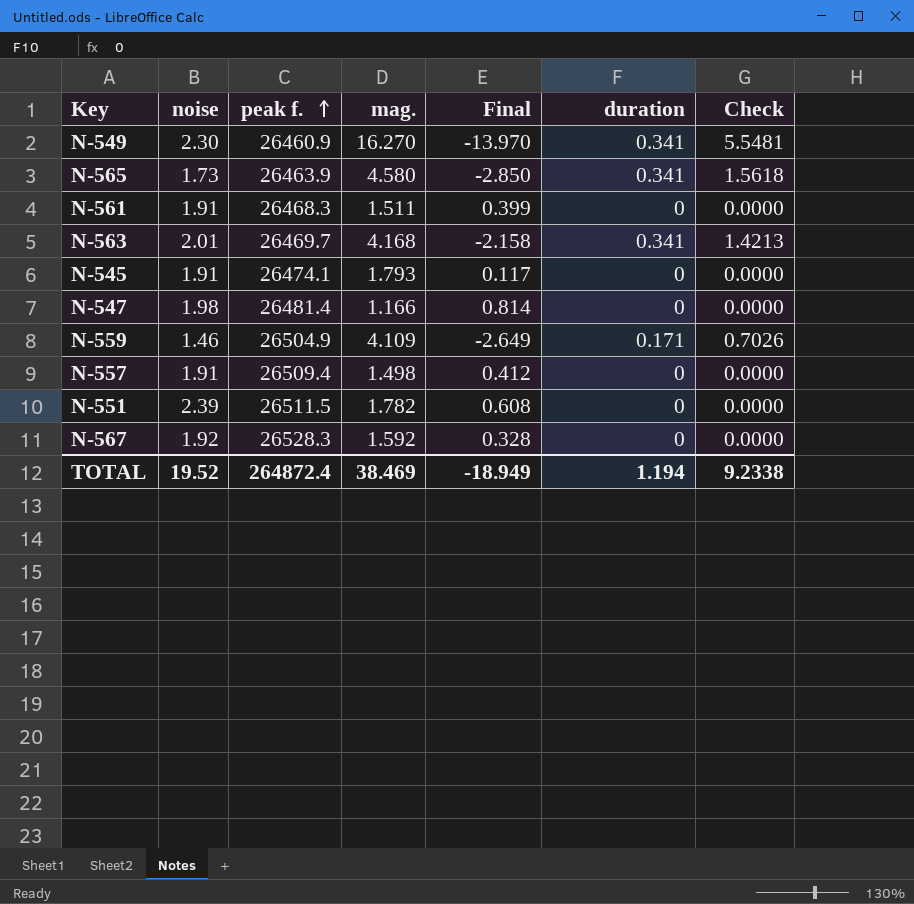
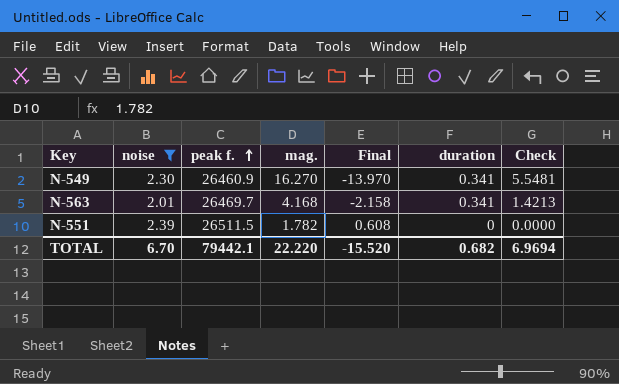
filter: none -> noise >= 2.01
TOTAL | noise: 19.52 -> 6.70
TOTAL | peak f.: 264872.4 -> 79442.1
TOTAL | mag.: 38.469 -> 22.220
TOTAL | Final: -18.949 -> -15.520
TOTAL | duration: 1.194 -> 0.682
TOTAL | Check: 9.2338 -> 6.9694

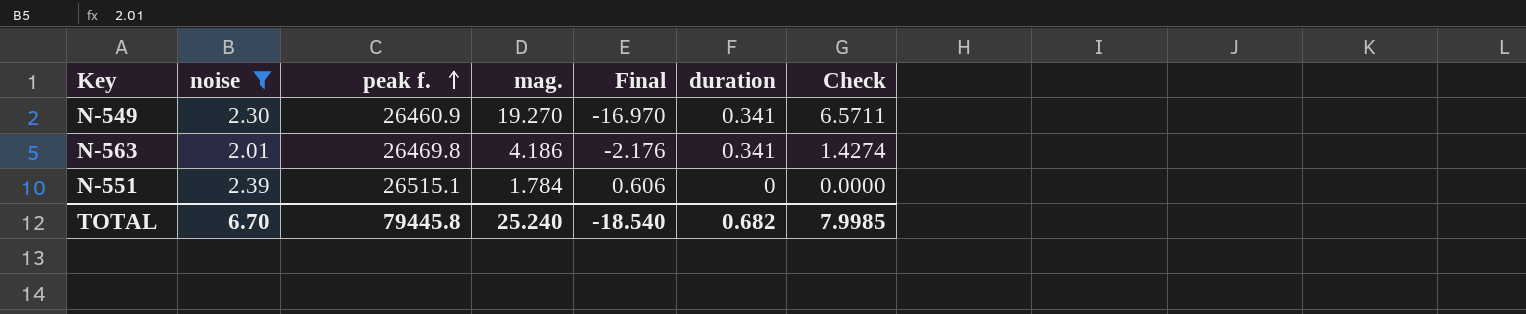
N-549 | mag.: 16.270 -> 19.270
N-549 | Final: -13.970 -> -16.970
N-549 | Check: 5.5481 -> 6.5711
N-563 | peak f.: 26469.7 -> 26469.8
N-563 | mag.: 4.168 -> 4.186
N-563 | Final: -2.158 -> -2.176
N-563 | Check: 1.4213 -> 1.4274
N-551 | peak f.: 26511.5 -> 26515.1
N-551 | mag.: 1.782 -> 1.784
N-551 | Final: 0.608 -> 0.606
TOTAL | peak f.: 79442.1 -> 79445.8
TOTAL | mag.: 22.220 -> 25.240
TOTAL | Final: -15.520 -> -18.540
TOTAL | Check: 6.9694 -> 7.9985

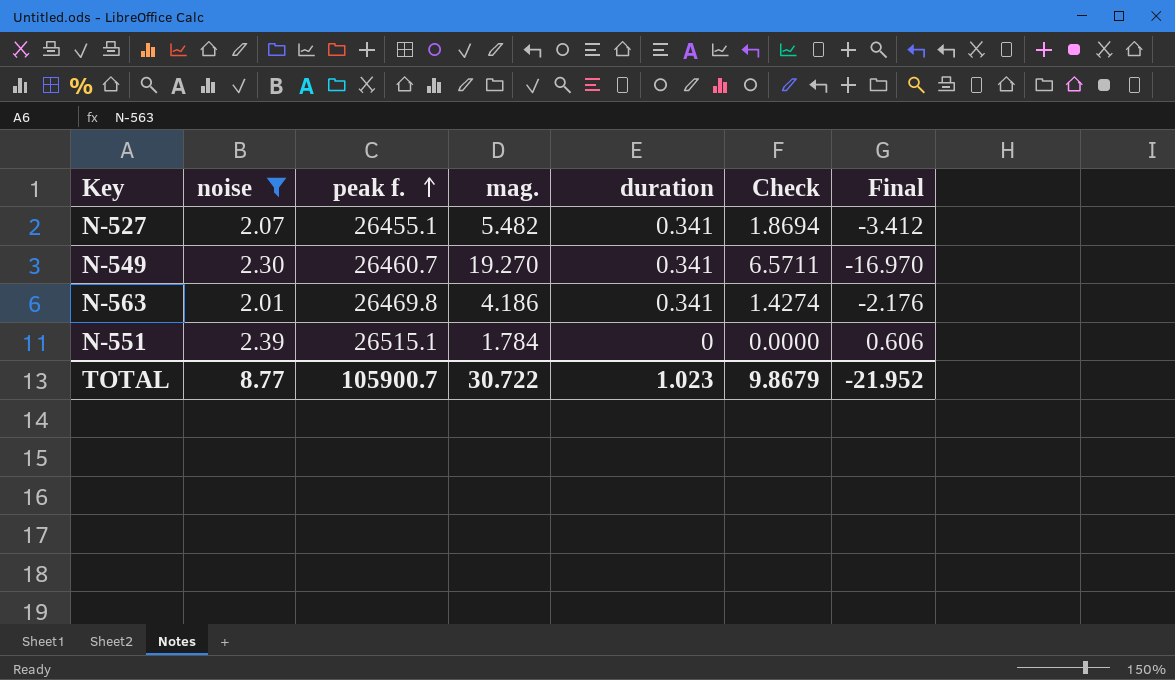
column Final | position: 5 -> 7
row N-527: none -> 2.07 | 26455.1 | 5.482 | 0.341 | 1.8694 | -3.412
N-549 | peak f.: 26460.9 -> 26460.7
TOTAL | noise: 6.70 -> 8.77
TOTAL | peak f.: 79445.8 -> 105900.7
TOTAL | mag.: 25.240 -> 30.722
TOTAL | duration: 0.682 -> 1.023
TOTAL | Check: 7.9985 -> 9.8679
TOTAL | Final: -18.540 -> -21.952

